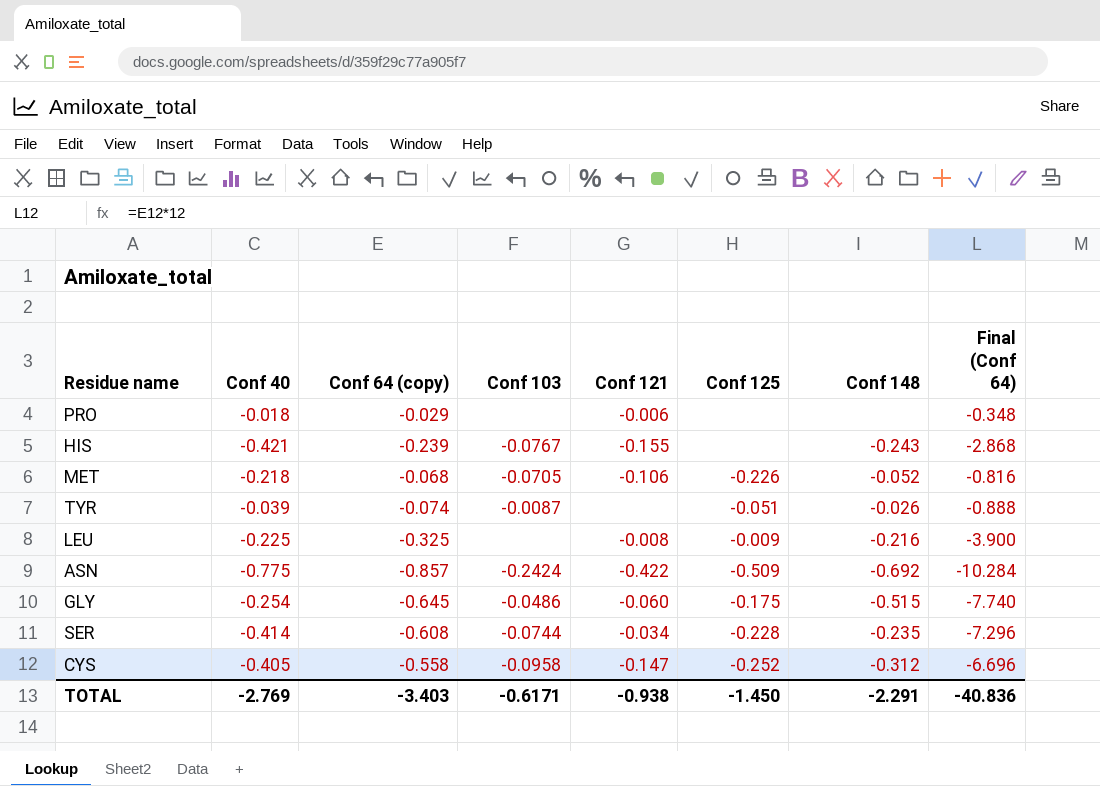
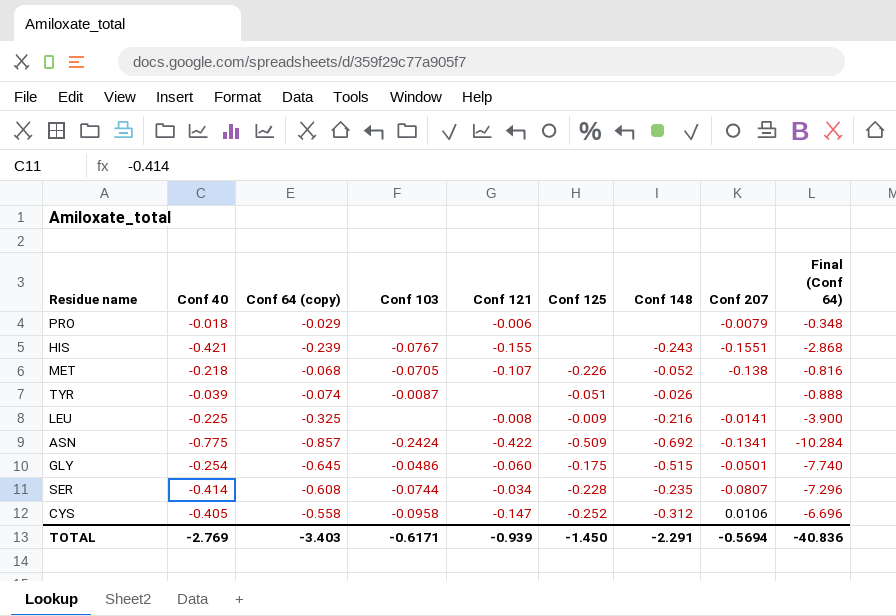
column Conf 207 | position: none -> 8
MET | Conf 121: -0.106 -> -0.107
TOTAL | Conf 121: -0.938 -> -0.939

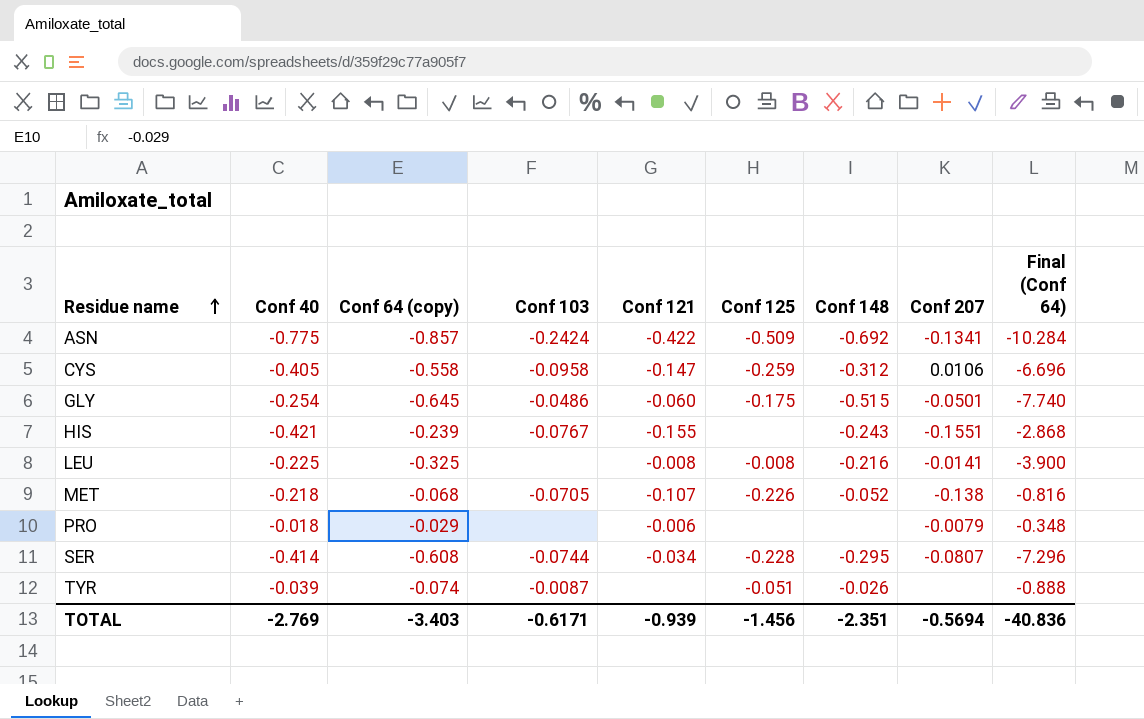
row order: none -> Residue name ascending
CYS | Conf 125: -0.252 -> -0.259
LEU | Conf 125: -0.009 -> -0.008
SER | Conf 148: -0.235 -> -0.295
TOTAL | Conf 125: -1.450 -> -1.456
TOTAL | Conf 148: -2.291 -> -2.351

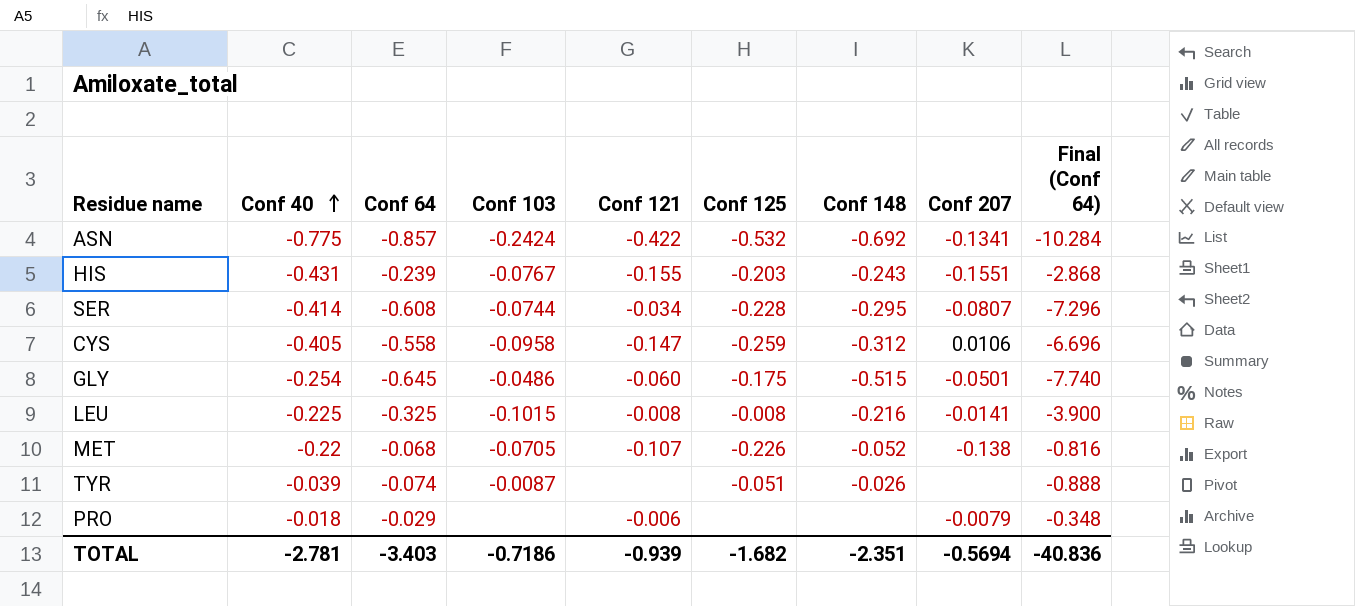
row order: Residue name ascending -> Conf 40 ascending
column name: Conf 64 (copy) -> Conf 64
ASN | Conf 125: -0.509 -> -0.532
HIS | Conf 40: -0.421 -> -0.431
HIS | Conf 125: none -> -0.203
LEU | Conf 103: none -> -0.1015
MET | Conf 40: -0.218 -> -0.22
TOTAL | Conf 40: -2.769 -> -2.781
TOTAL | Conf 103: -0.6171 -> -0.7186
TOTAL | Conf 125: -1.456 -> -1.682

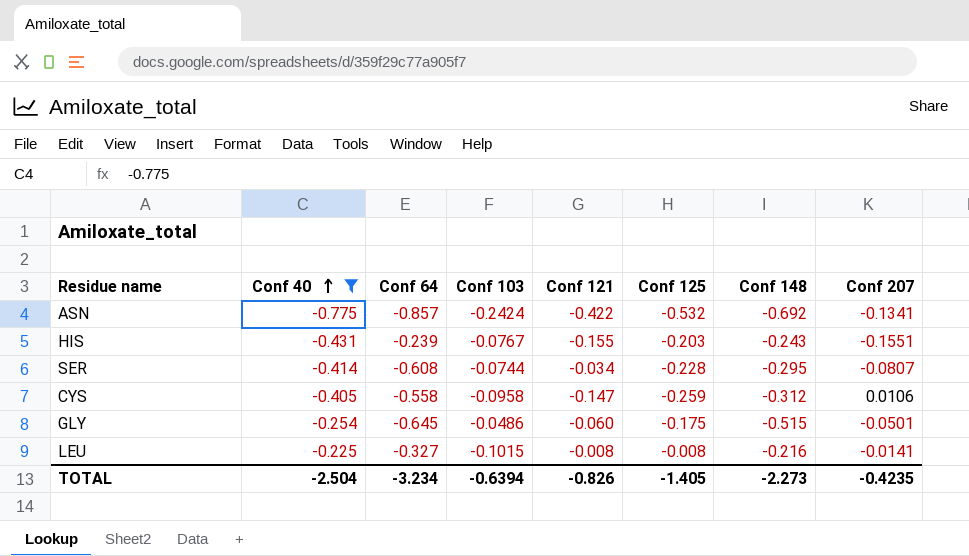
filter: none -> Conf 40 <= -0.225
column Final (Conf 64) | formula: [Conf 64] * 12 -> none
LEU | Conf 64: -0.325 -> -0.327
TOTAL | Conf 40: -2.781 -> -2.504
TOTAL | Conf 64: -3.403 -> -3.234
TOTAL | Conf 103: -0.7186 -> -0.6394
TOTAL | Conf 121: -0.939 -> -0.826
TOTAL | Conf 125: -1.682 -> -1.405
TOTAL | Conf 148: -2.351 -> -2.273
TOTAL | Conf 207: -0.5694 -> -0.4235

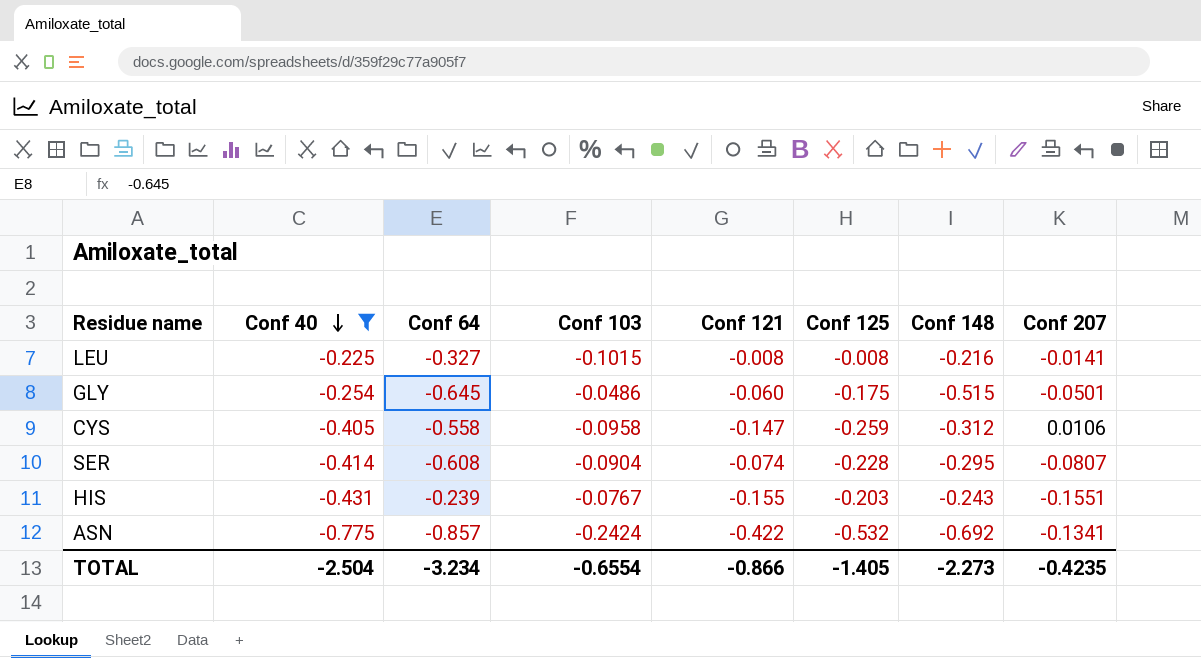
row order: Conf 40 ascending -> Conf 40 descending
SER | Conf 103: -0.0744 -> -0.0904
SER | Conf 121: -0.034 -> -0.074
TOTAL | Conf 103: -0.6394 -> -0.6554
TOTAL | Conf 121: -0.826 -> -0.866

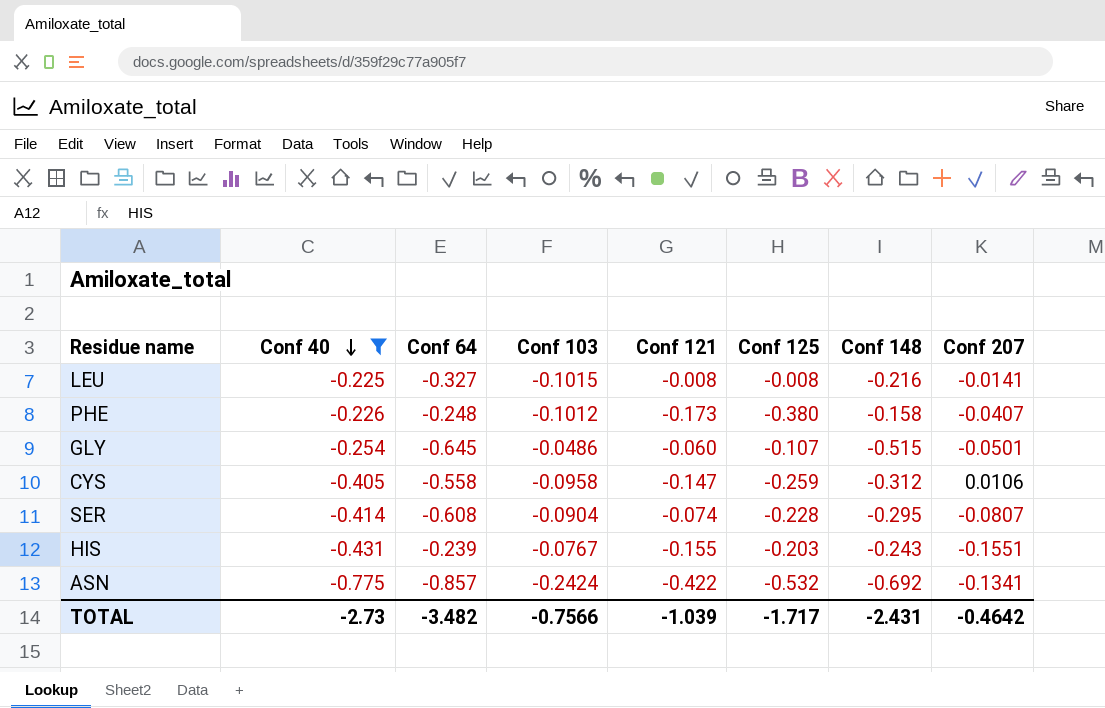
row PHE: none -> -0.226 | -0.248 | -0.1012 | -0.173 | -0.380 | -0.158 | -0.0407
GLY | Conf 125: -0.175 -> -0.107
TOTAL | Conf 40: -2.504 -> -2.73
TOTAL | Conf 64: -3.234 -> -3.482
TOTAL | Conf 103: -0.6554 -> -0.7566
TOTAL | Conf 121: -0.866 -> -1.039
TOTAL | Conf 125: -1.405 -> -1.717
TOTAL | Conf 148: -2.273 -> -2.431
TOTAL | Conf 207: -0.4235 -> -0.4642

